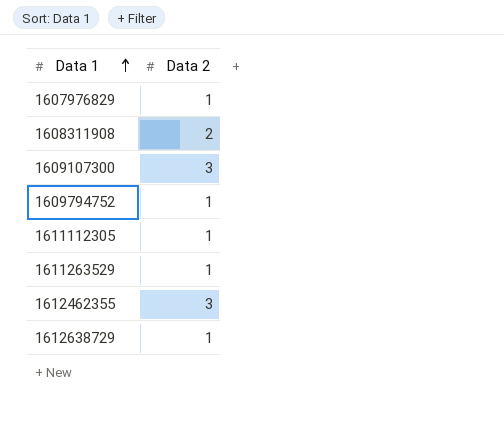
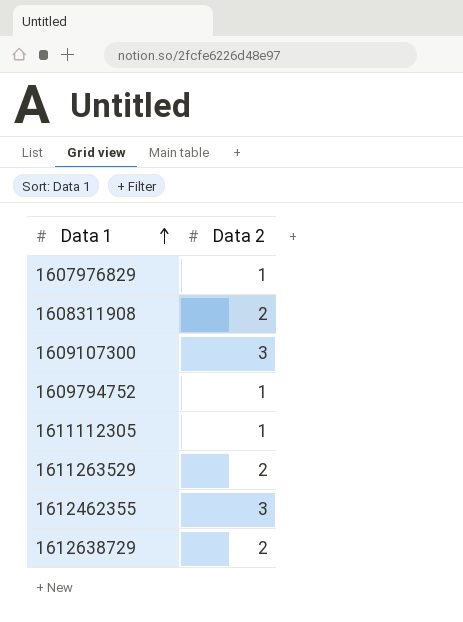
1611263529 | Data 2: 1 -> 2
1612638729 | Data 2: 1 -> 2

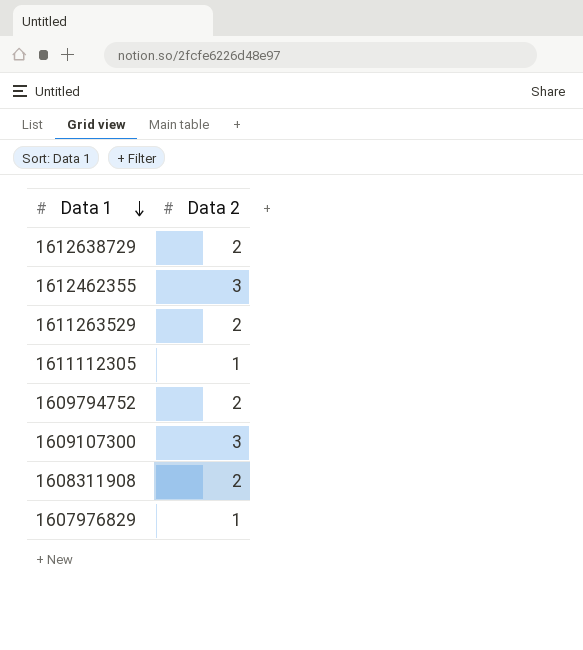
row order: Data 1 ascending -> Data 1 descending
1609794752 | Data 2: 1 -> 2

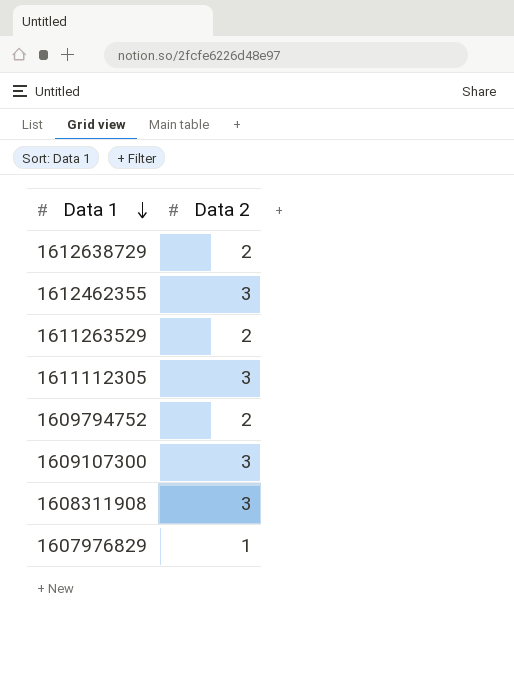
1611112305 | Data 2: 1 -> 3
1608311908 | Data 2: 2 -> 3

